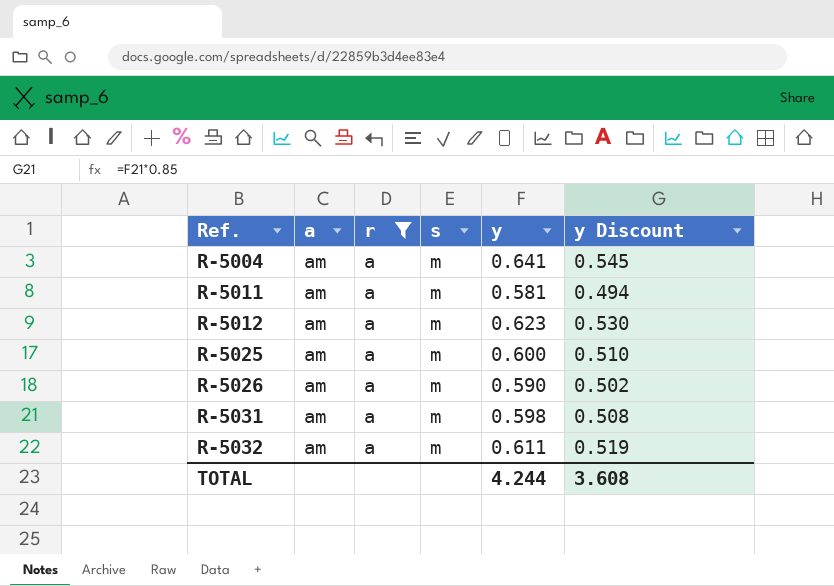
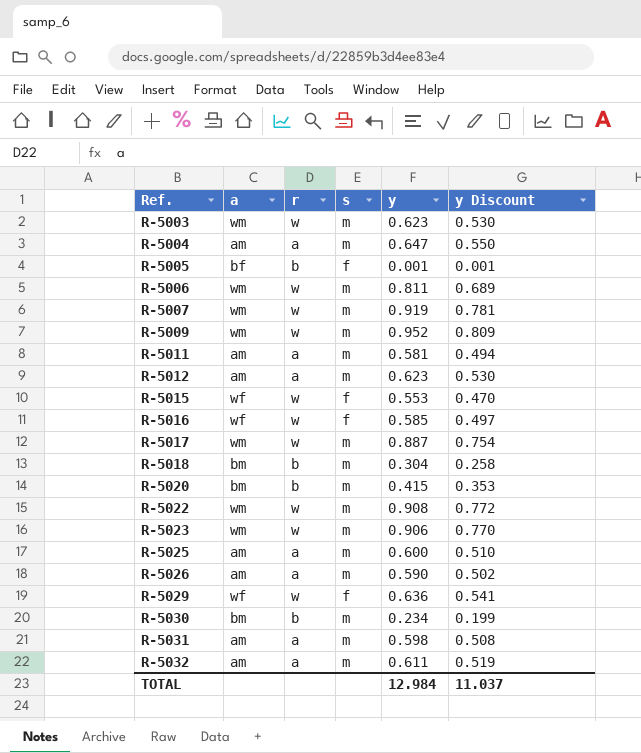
filter: r = a -> none
R-5004 | y: 0.641 -> 0.647
R-5004 | y Discount: 0.545 -> 0.550
TOTAL | y: 4.244 -> 12.984
TOTAL | y Discount: 3.608 -> 11.037

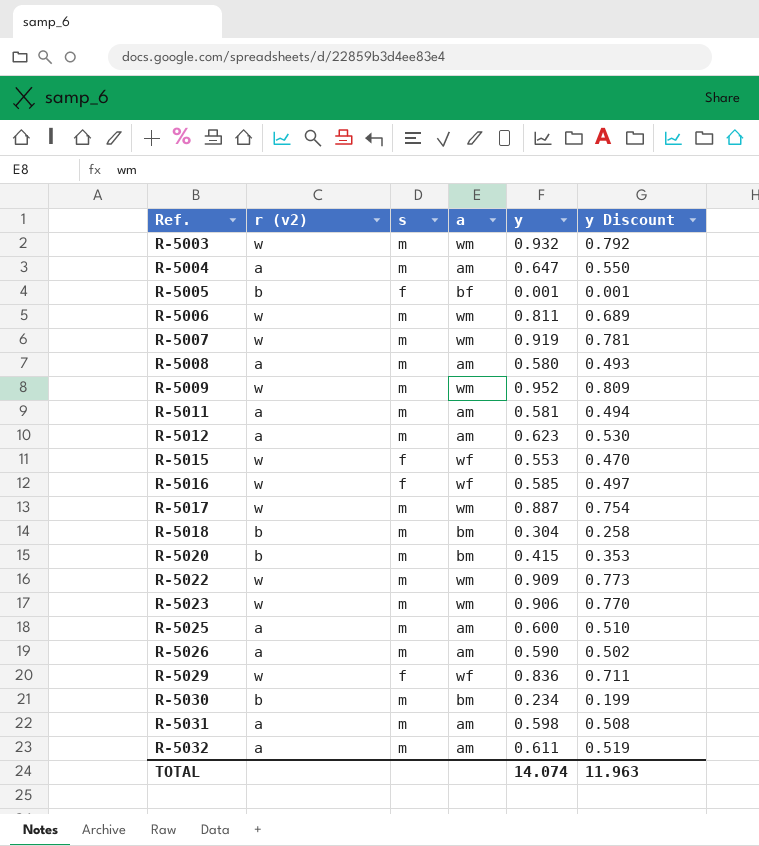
column name: r -> r (v2)
column a | position: 2 -> 4
R-5003 | y: 0.623 -> 0.932
R-5003 | y Discount: 0.530 -> 0.792
row R-5008: none -> a | m | am | 0.580 | 0.493
R-5022 | y: 0.908 -> 0.909
R-5022 | y Discount: 0.772 -> 0.773
R-5029 | y: 0.636 -> 0.836
R-5029 | y Discount: 0.541 -> 0.711
TOTAL | y: 12.984 -> 14.074
TOTAL | y Discount: 11.037 -> 11.963

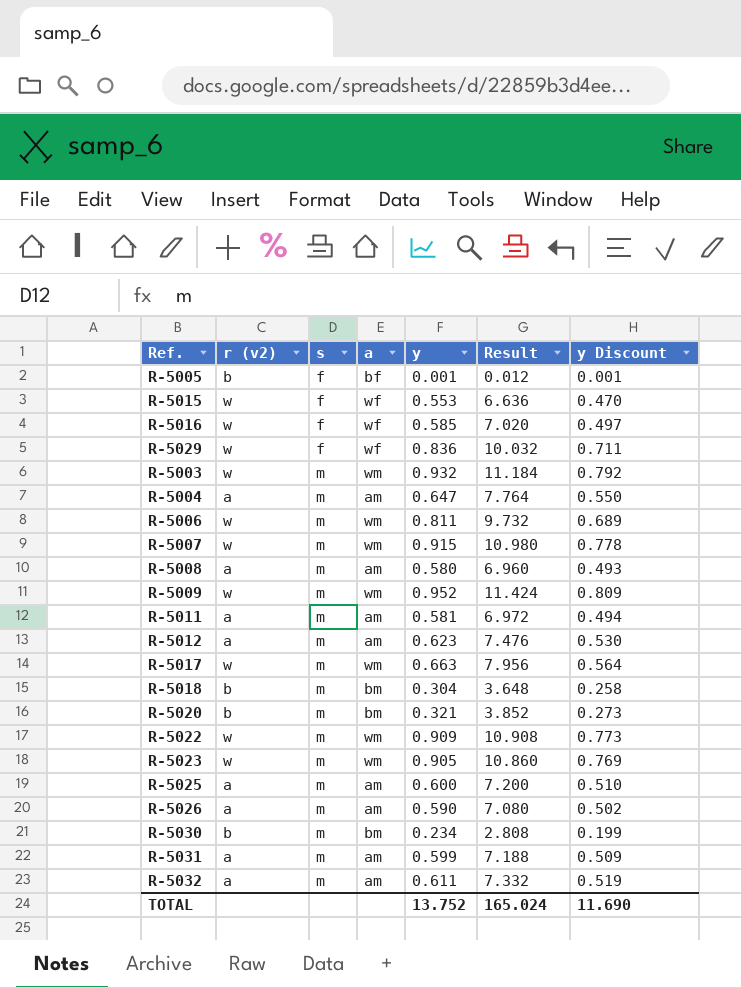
row order: Ref. ascending -> s ascending
column Result | formula: none -> [y] * 12
R-5007 | y: 0.919 -> 0.915
R-5007 | y Discount: 0.781 -> 0.778
R-5017 | y: 0.887 -> 0.663
R-5017 | y Discount: 0.754 -> 0.564
R-5020 | y: 0.415 -> 0.321
R-5020 | y Discount: 0.353 -> 0.273
R-5023 | y: 0.906 -> 0.905
R-5023 | y Discount: 0.770 -> 0.769
R-5031 | y: 0.598 -> 0.599
R-5031 | y Discount: 0.508 -> 0.509
TOTAL | y: 14.074 -> 13.752
TOTAL | y Discount: 11.963 -> 11.690

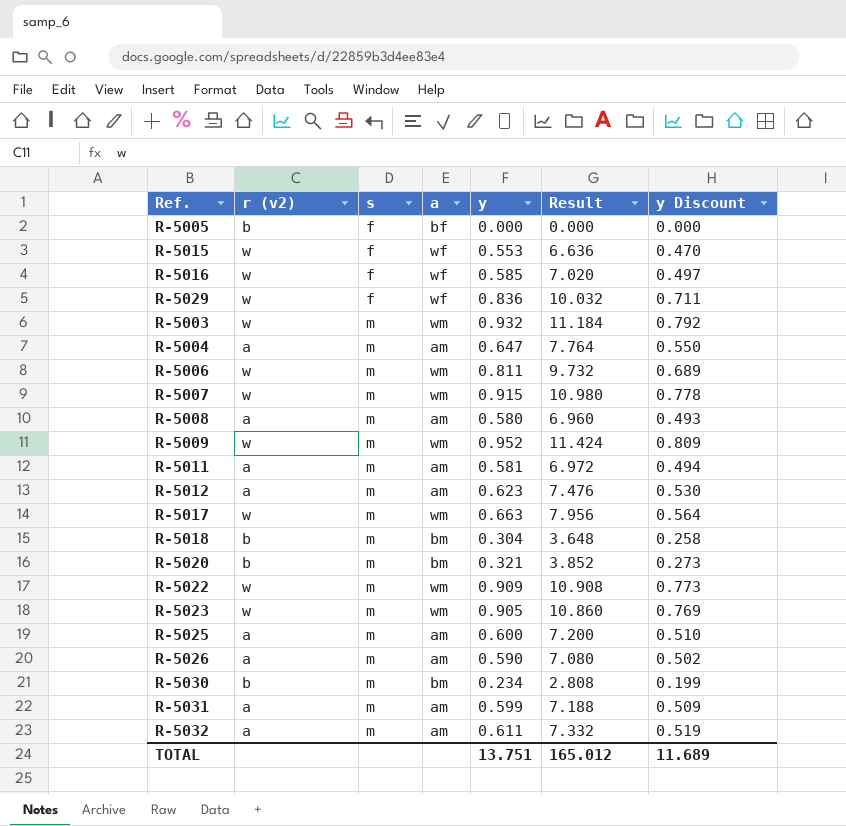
R-5005 | y: 0.001 -> 0.000
R-5005 | Result: 0.012 -> 0.000
R-5005 | y Discount: 0.001 -> 0.000
TOTAL | y: 13.752 -> 13.751
TOTAL | Result: 165.024 -> 165.012
TOTAL | y Discount: 11.690 -> 11.689

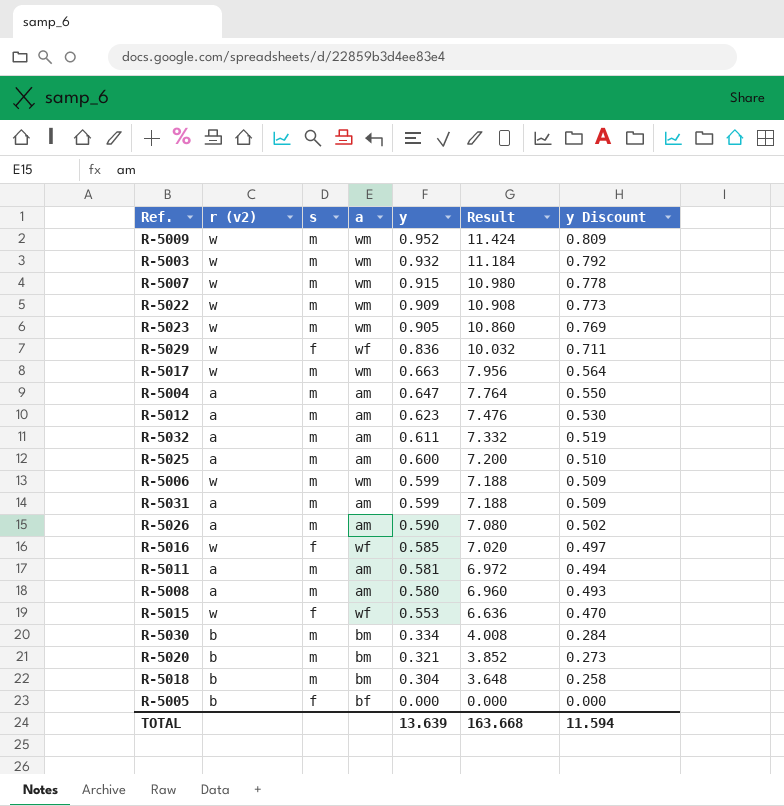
row order: s ascending -> y descending
R-5006 | y: 0.811 -> 0.599
R-5006 | Result: 9.732 -> 7.188
R-5006 | y Discount: 0.689 -> 0.509
R-5030 | y: 0.234 -> 0.334
R-5030 | Result: 2.808 -> 4.008
R-5030 | y Discount: 0.199 -> 0.284
TOTAL | y: 13.751 -> 13.639
TOTAL | Result: 165.012 -> 163.668
TOTAL | y Discount: 11.689 -> 11.594

